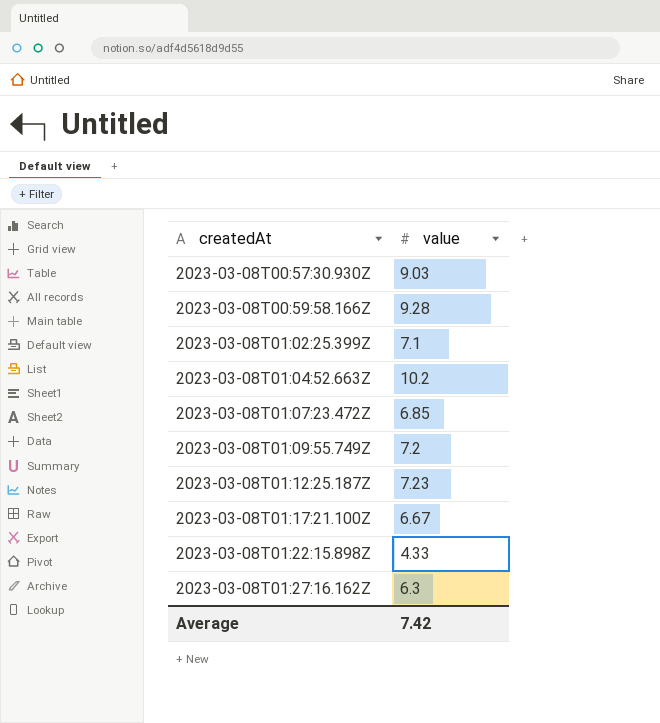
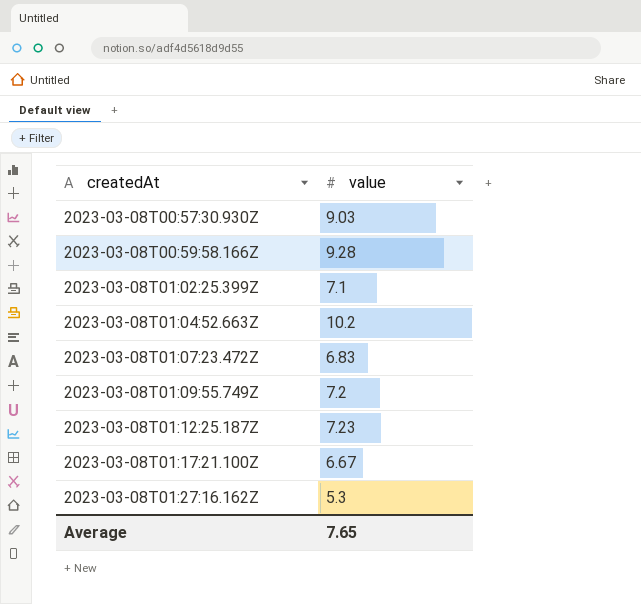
row 2023-03-08T01:22:15.898Z: 4.33 -> none
2023-03-08T01:07:23.472Z | value: 6.85 -> 6.83
2023-03-08T01:27:16.162Z | value: 6.3 -> 5.3
Average | value: 7.42 -> 7.65

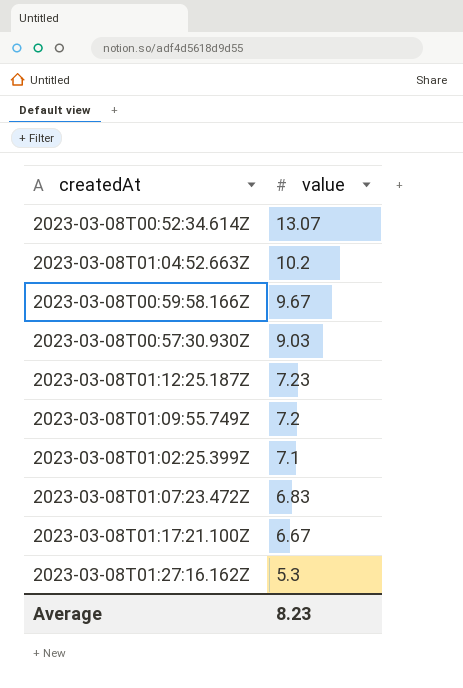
row order: createdAt ascending -> value descending
row 2023-03-08T00:52:34.614Z: none -> 13.07
2023-03-08T00:59:58.166Z | value: 9.28 -> 9.67
Average | value: 7.65 -> 8.23

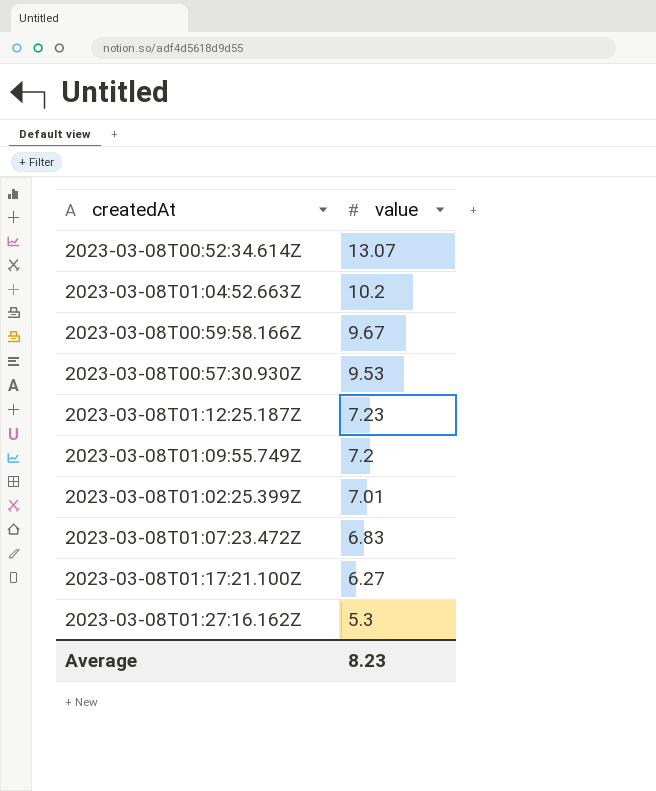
2023-03-08T00:57:30.930Z | value: 9.03 -> 9.53
2023-03-08T01:02:25.399Z | value: 7.1 -> 7.01
2023-03-08T01:17:21.100Z | value: 6.67 -> 6.27

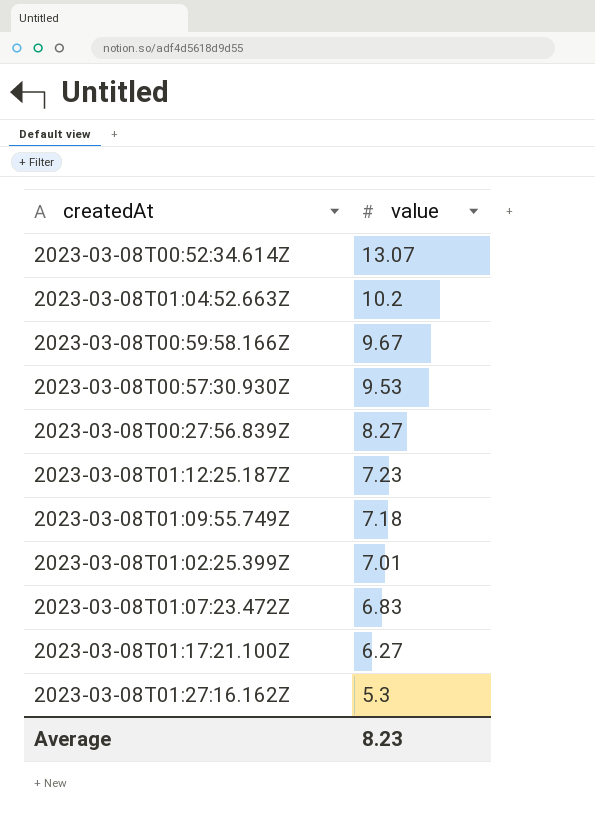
row 2023-03-08T00:27:56.839Z: none -> 8.27
2023-03-08T01:09:55.749Z | value: 7.2 -> 7.18

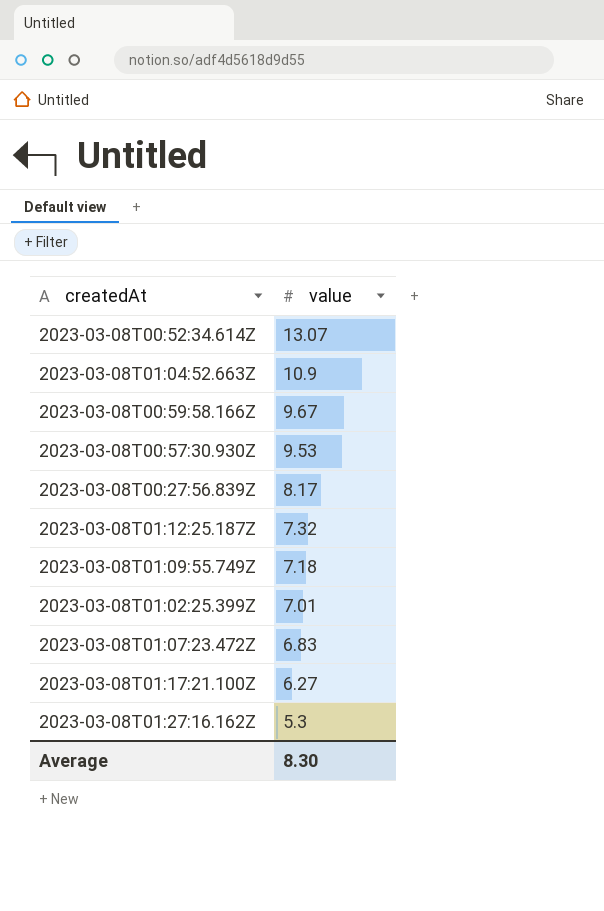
2023-03-08T01:04:52.663Z | value: 10.2 -> 10.9
2023-03-08T00:27:56.839Z | value: 8.27 -> 8.17
2023-03-08T01:12:25.187Z | value: 7.23 -> 7.32
Average | value: 8.23 -> 8.30

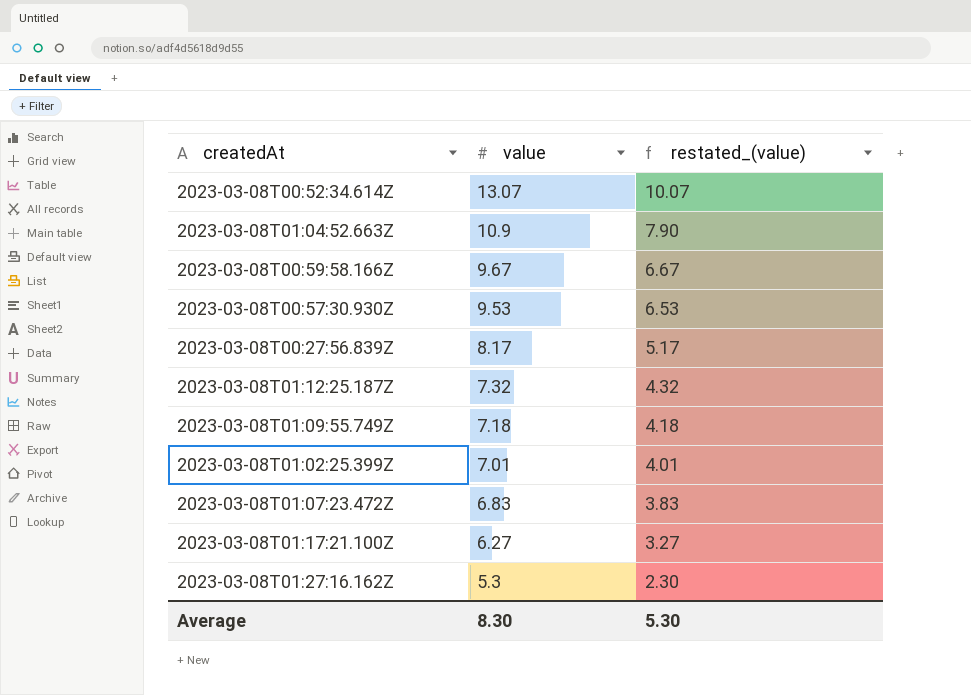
column restated_(value) | formula: none -> [value] - 3

